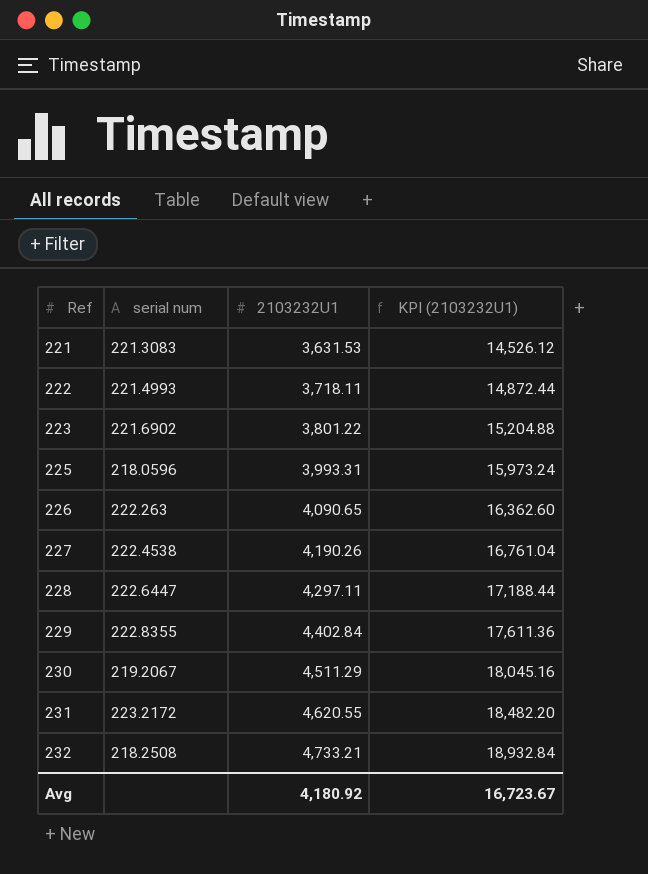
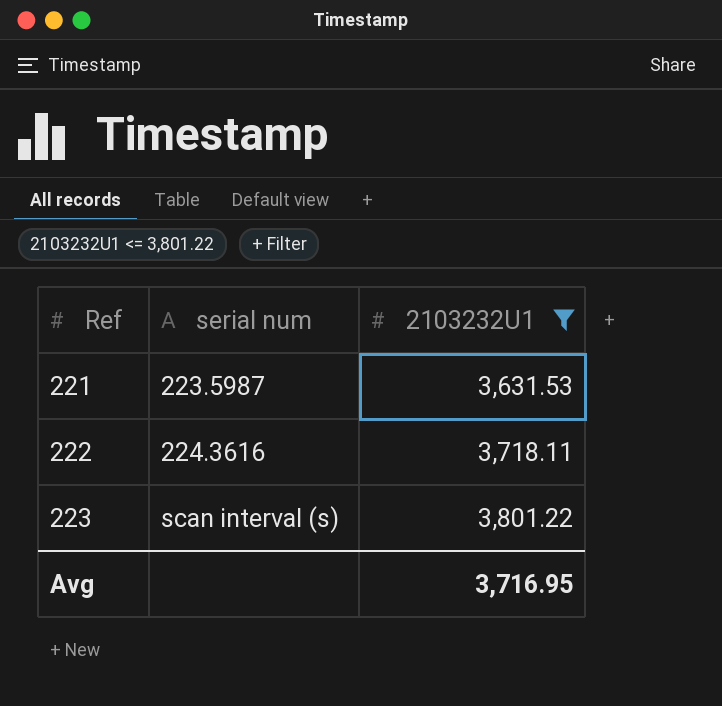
filter: none -> 2103232U1 <= 3,801.22
column KPI (2103232U1) | formula: [2103232U1] * 4 -> none
221 | serial num: 221.3083 -> 223.5987
222 | serial num: 221.4993 -> 224.3616
223 | serial num: 221.6902 -> scan interval (s)
Avg | 2103232U1: 4,180.92 -> 3,716.95

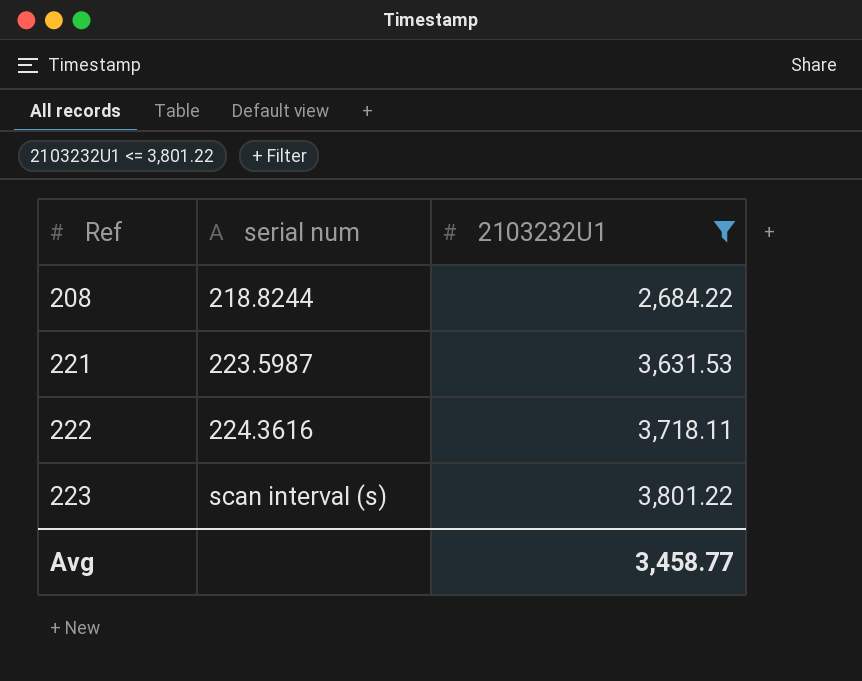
row 208: none -> 218.8244 | 2,684.22
Avg | 2103232U1: 3,716.95 -> 3,458.77

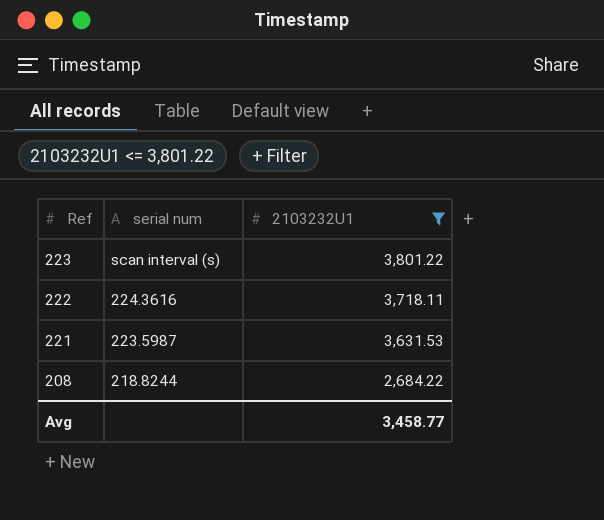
row order: Ref ascending -> Ref descending

